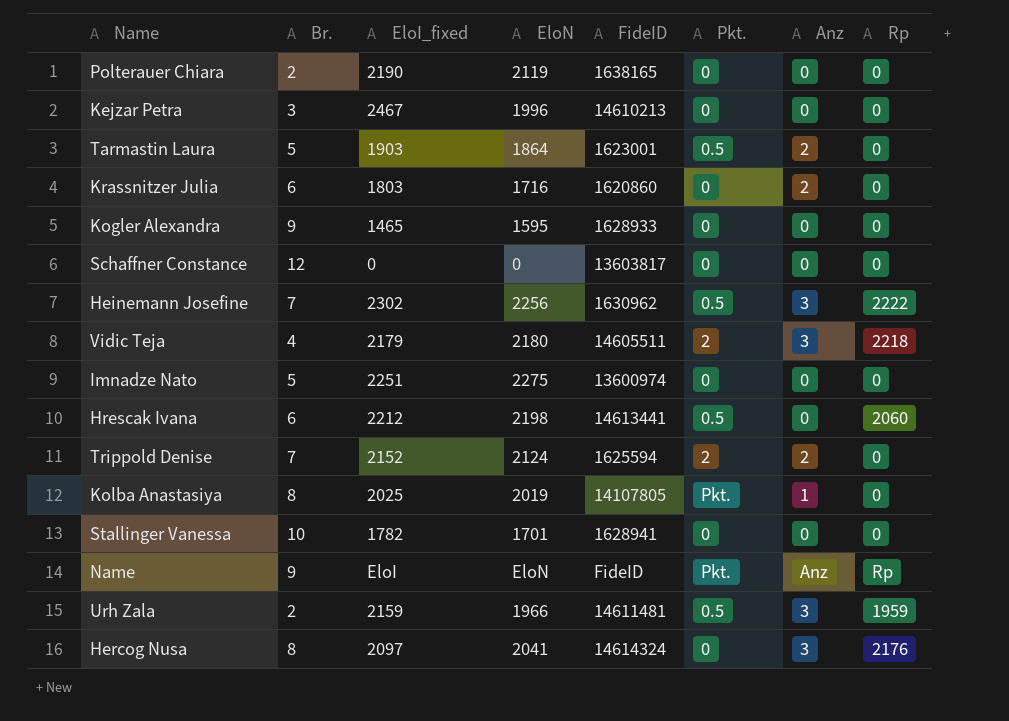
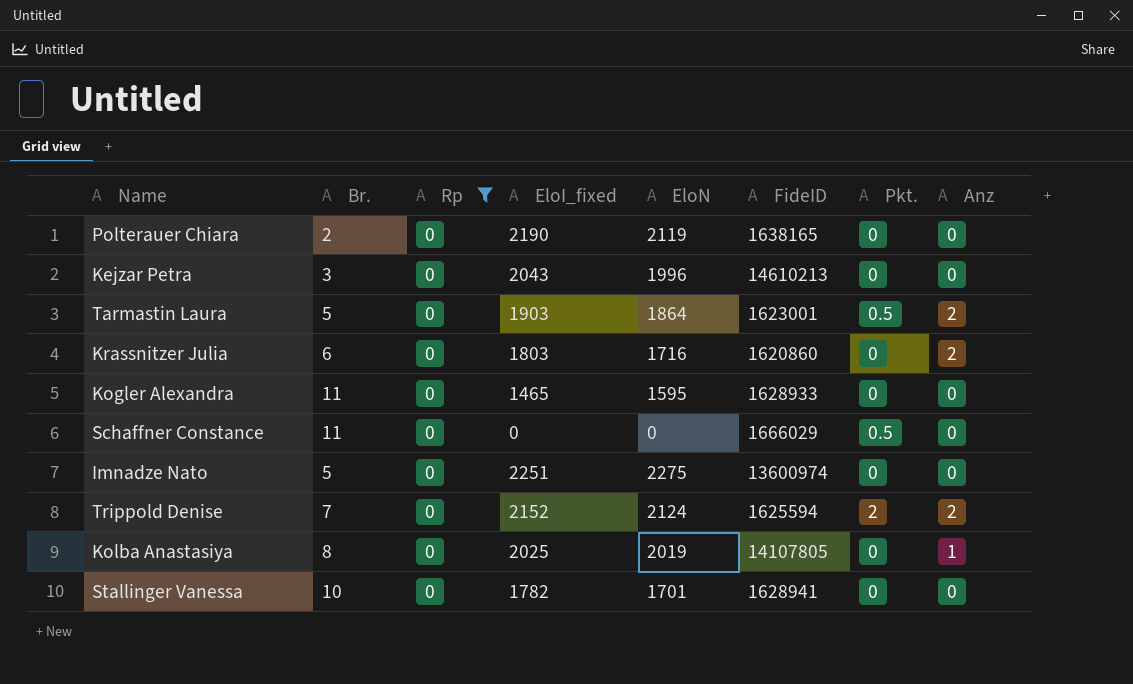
filter: none -> Rp = 0
column Rp | position: 8 -> 3
Kejzar Petra | EloI_fixed: 2467 -> 2043
Kogler Alexandra | Br.: 9 -> 11
Schaffner Constance | Br.: 12 -> 11
Schaffner Constance | FideID: 13603817 -> 1666029
Schaffner Constance | Pkt.: 0 -> 0.5
Kolba Anastasiya | Pkt.: Pkt. -> 0

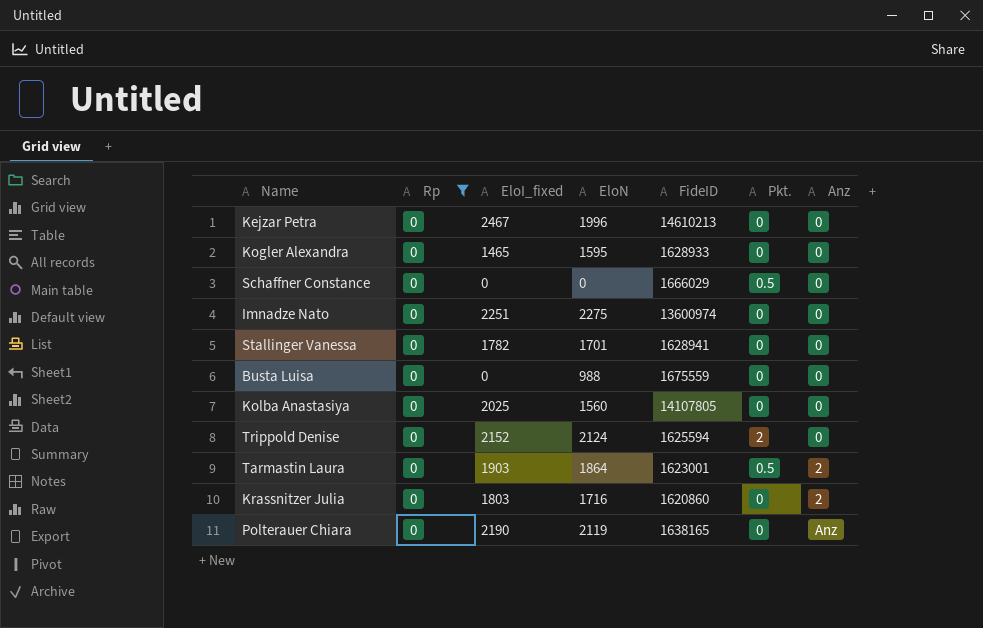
row order: none -> Anz ascending
column Br. | position: 2 -> none
Kejzar Petra | EloI_fixed: 2043 -> 2467
row Busta Luisa: none -> 0 | 0 | 988 | 1675559 | 0 | 0
Kolba Anastasiya | EloN: 2019 -> 1560
Kolba Anastasiya | Anz: 1 -> 0
Trippold Denise | Anz: 2 -> 0
Polterauer Chiara | Anz: 0 -> Anz

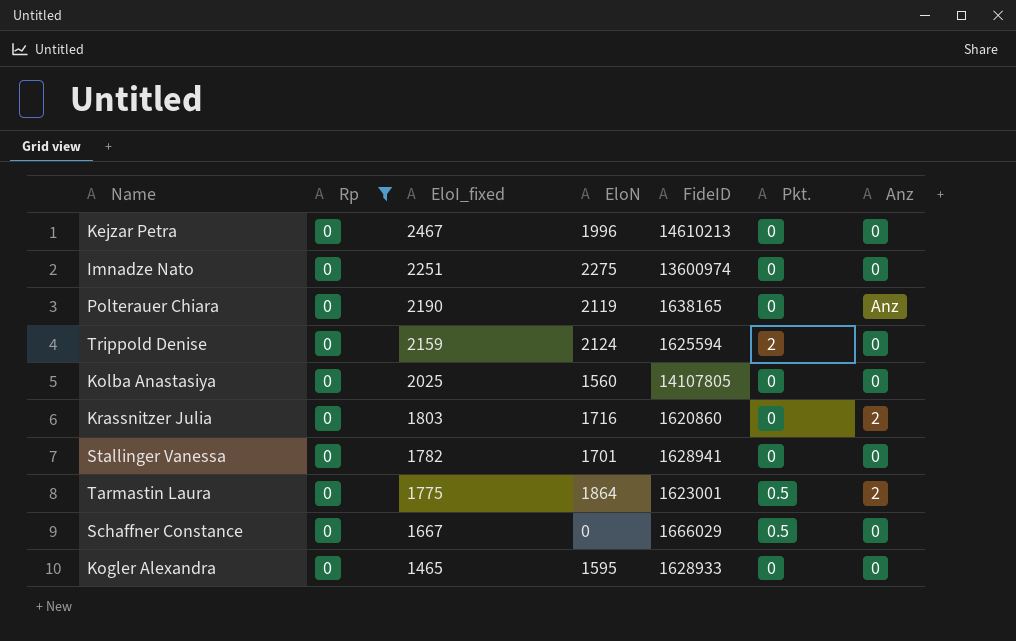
row order: Anz ascending -> EloI_fixed descending
row Busta Luisa: 0 | 0 | 988 | 1675559 | 0 | 0 -> none
Trippold Denise | EloI_fixed: 2152 -> 2159
Tarmastin Laura | EloI_fixed: 1903 -> 1775
Schaffner Constance | EloI_fixed: 0 -> 1667

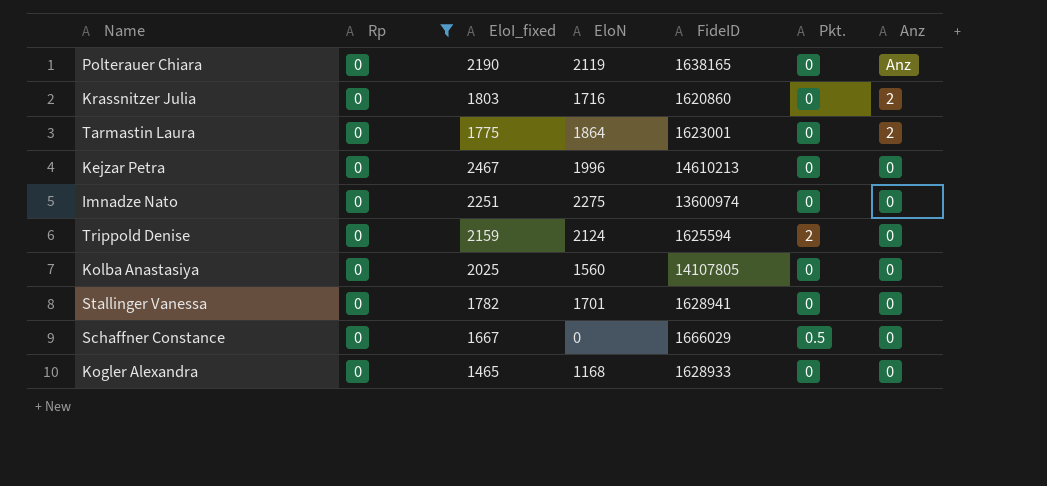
row order: EloI_fixed descending -> Anz descending
Tarmastin Laura | Pkt.: 0.5 -> 0
Kogler Alexandra | EloN: 1595 -> 1168

